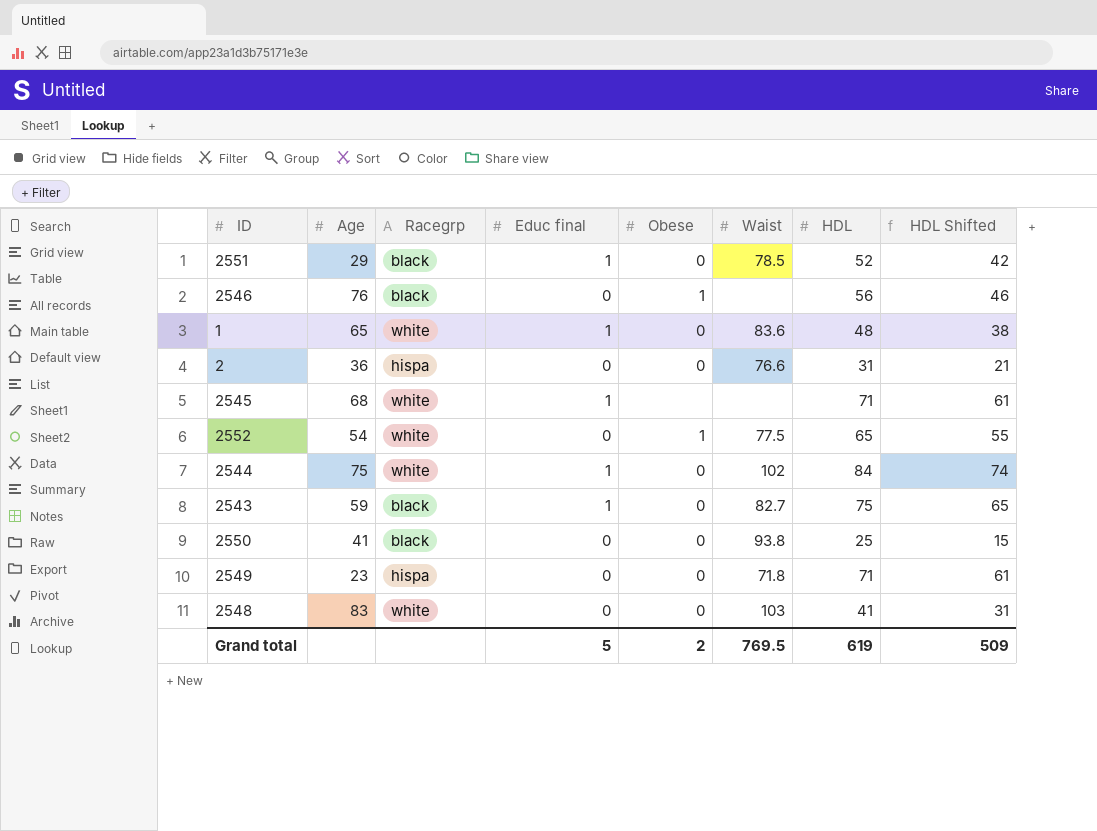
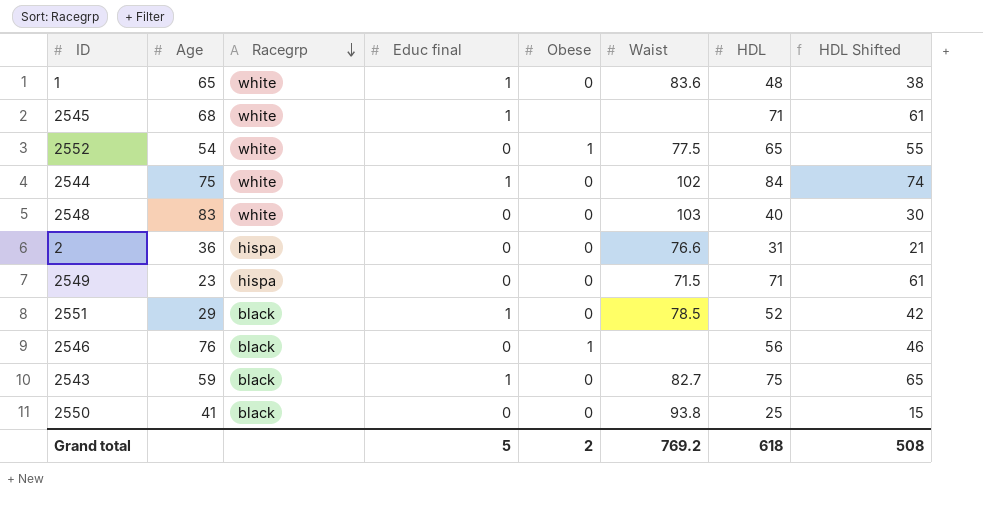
row order: none -> Racegrp descending
2548 | HDL: 41 -> 40
2548 | HDL Shifted: 31 -> 30
2549 | Waist: 71.8 -> 71.5
Grand total | Waist: 769.5 -> 769.2
Grand total | HDL: 619 -> 618
Grand total | HDL Shifted: 509 -> 508

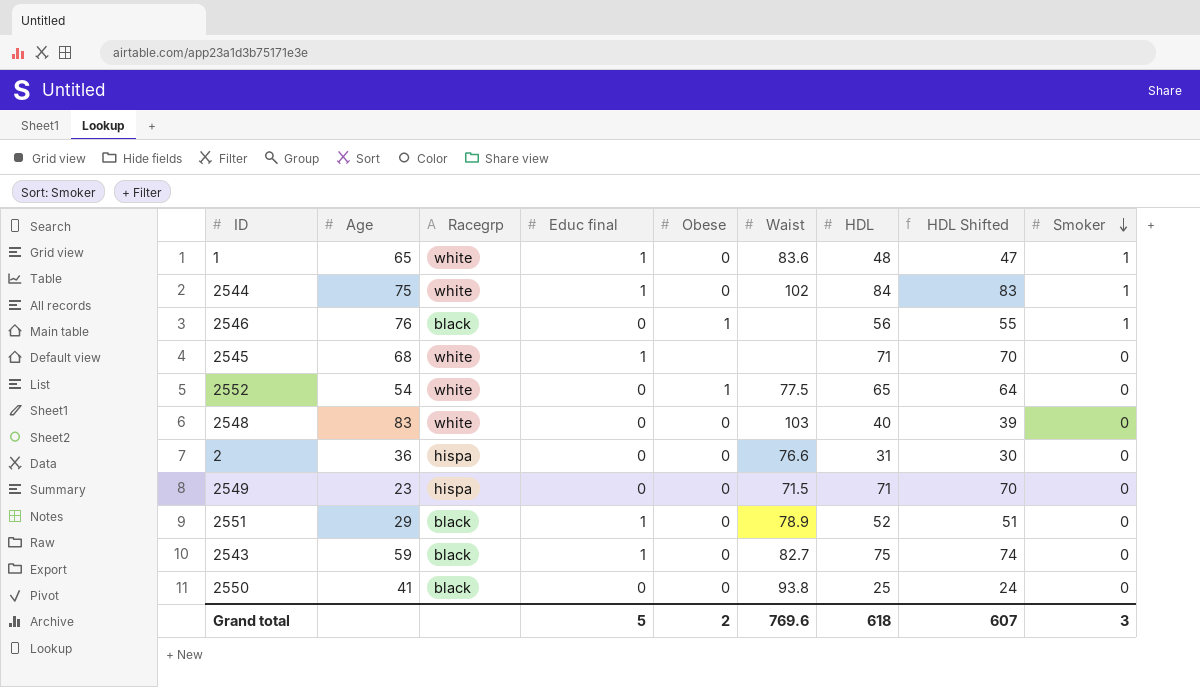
row order: Racegrp descending -> Smoker descending
column HDL Shifted | formula: [HDL] - 10 -> [HDL] - 1
column Smoker | position: none -> 9
2551 | Waist: 78.5 -> 78.9
Grand total | Waist: 769.2 -> 769.6
Grand total | HDL Shifted: 508 -> 607

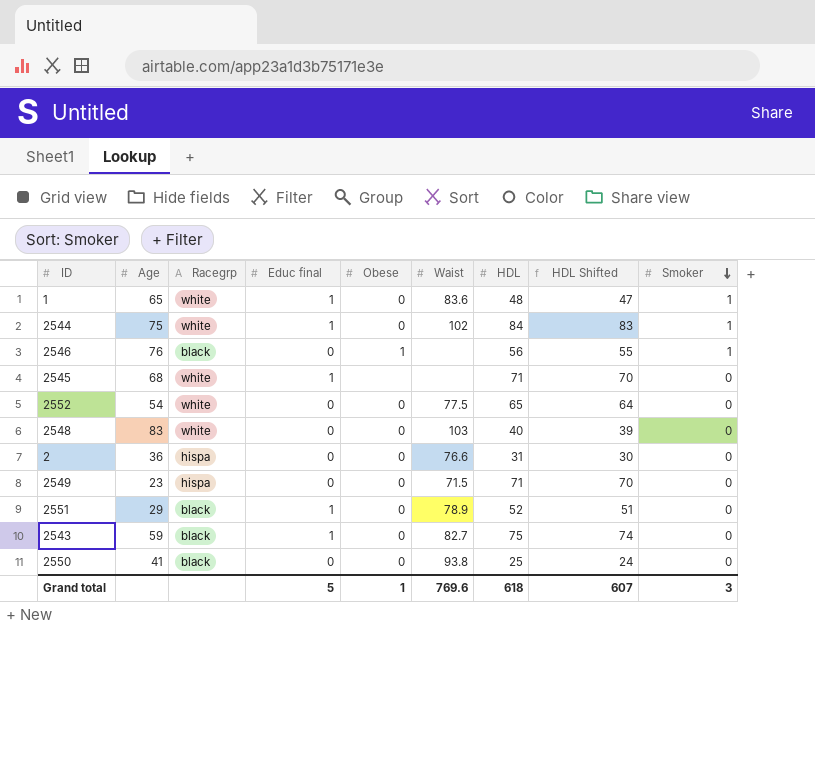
2552 | Obese: 1 -> 0
Grand total | Obese: 2 -> 1

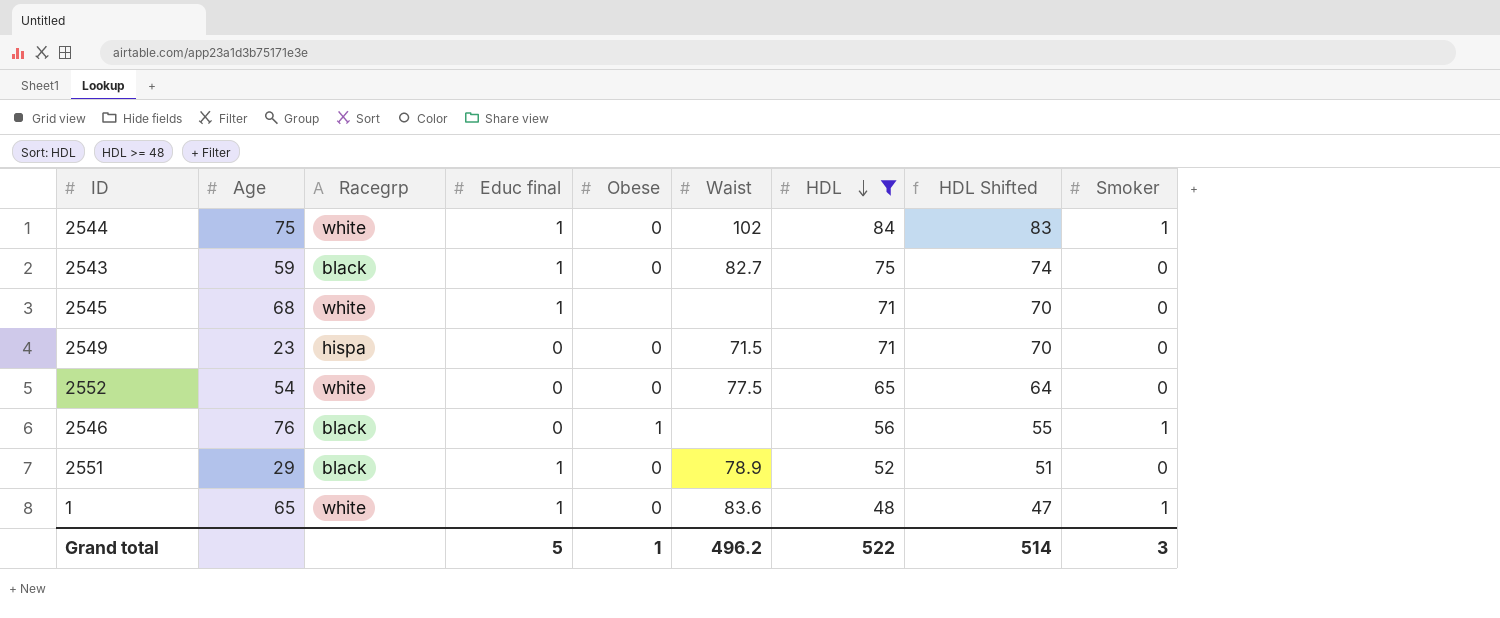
filter: none -> HDL >= 48
row order: Smoker descending -> HDL descending
Grand total | Waist: 769.6 -> 496.2
Grand total | HDL: 618 -> 522
Grand total | HDL Shifted: 607 -> 514

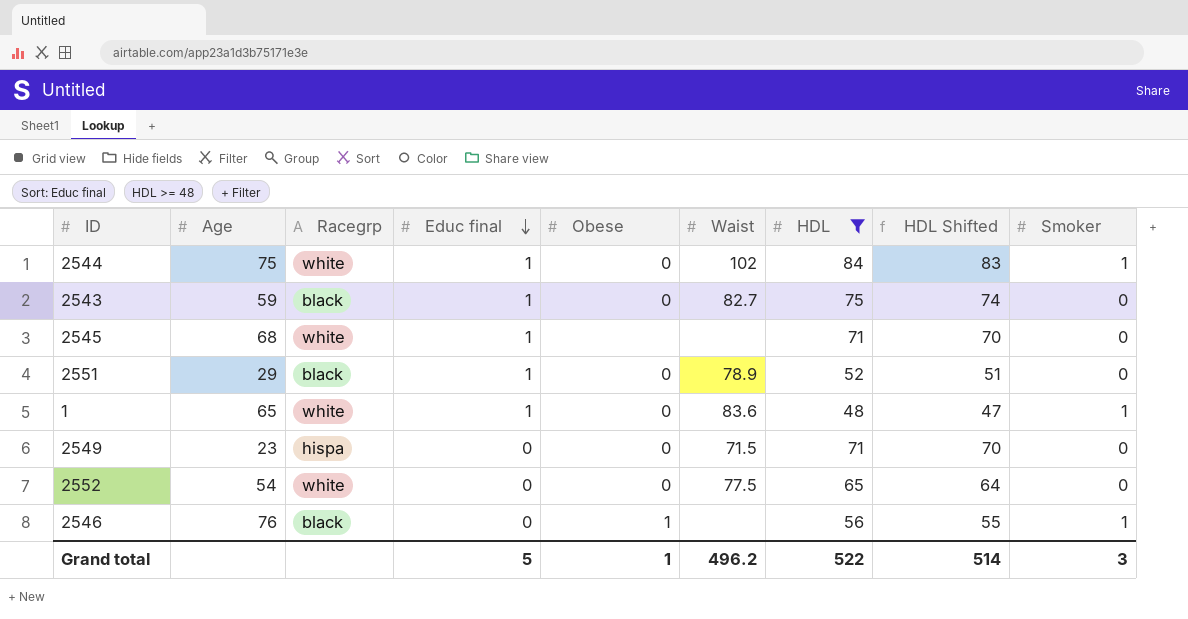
row order: HDL descending -> Educ final descending

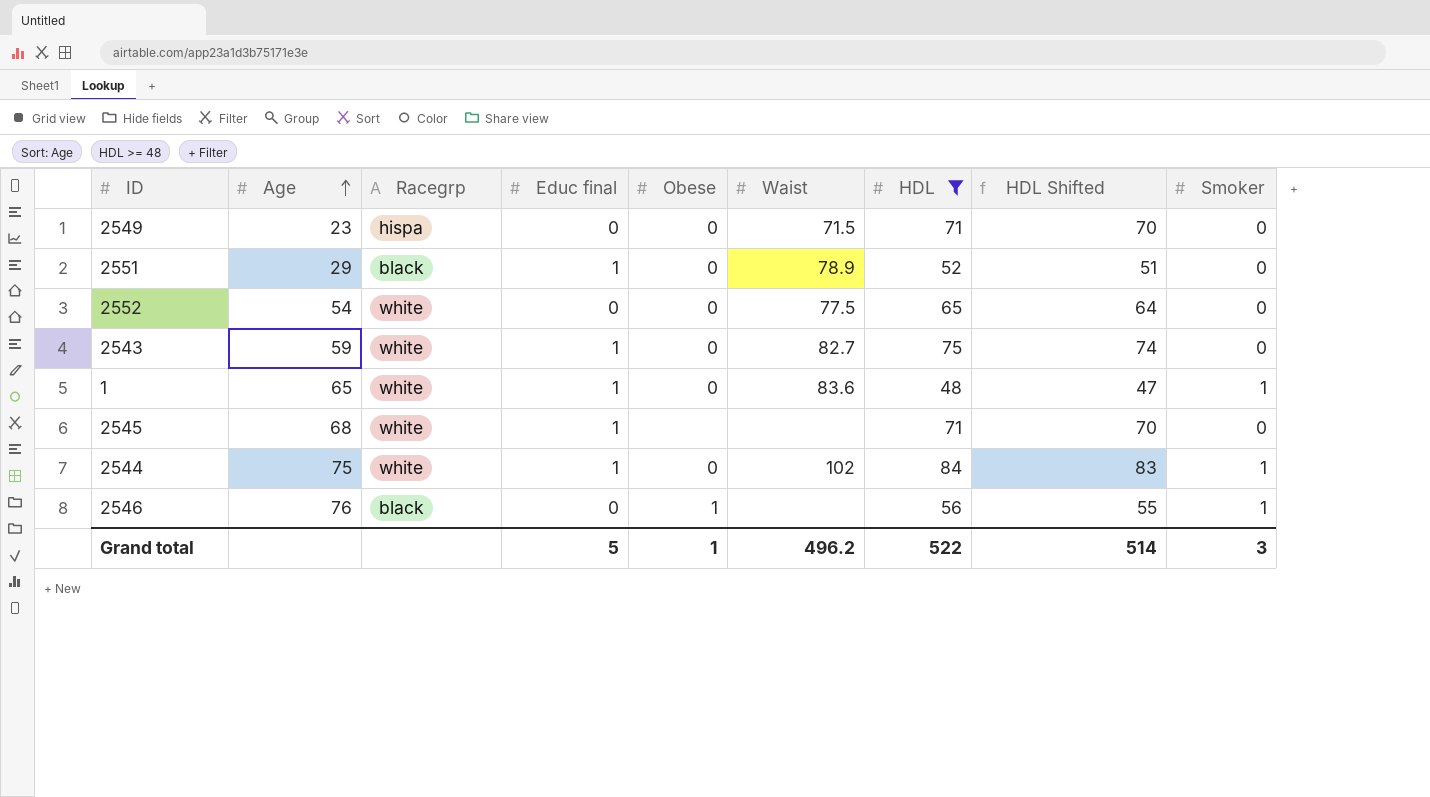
row order: Educ final descending -> Age ascending
2543 | Racegrp: black -> white

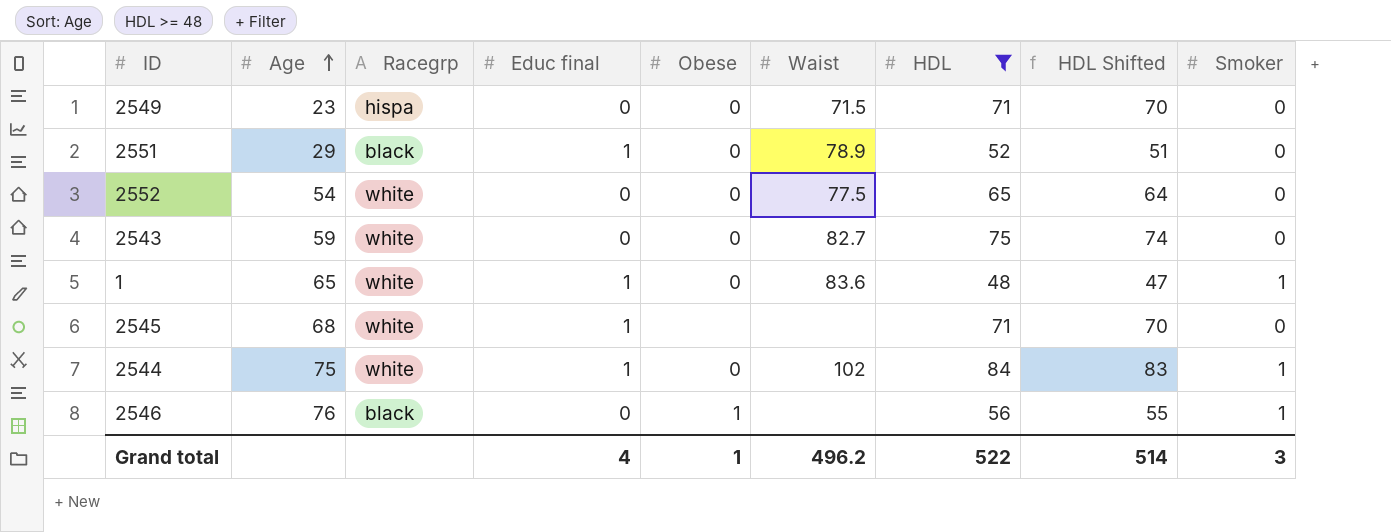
2543 | Educ final: 1 -> 0
Grand total | Educ final: 5 -> 4

